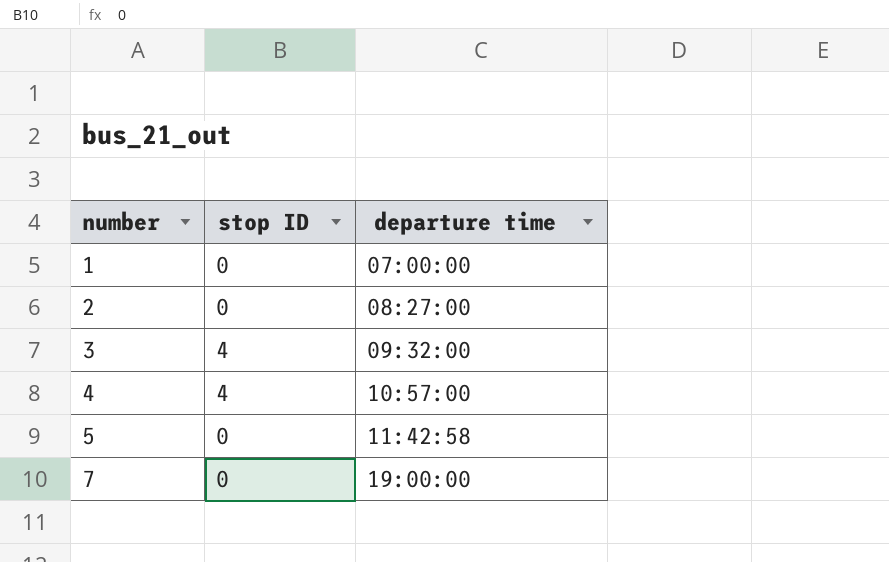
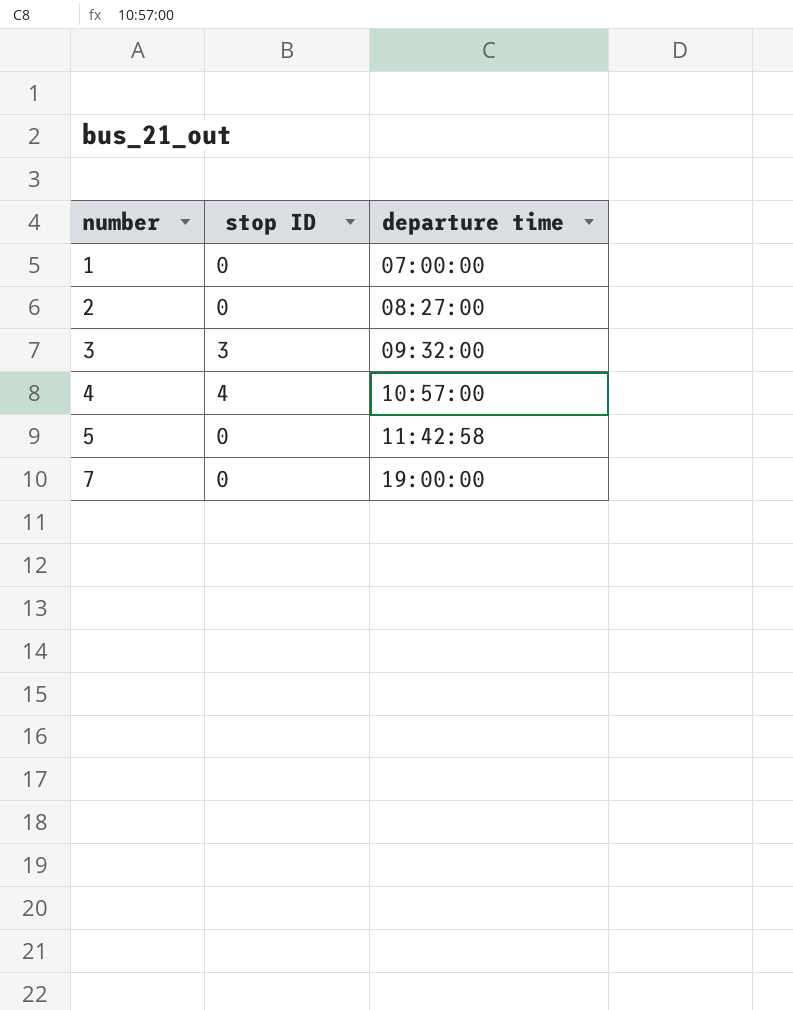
3 | stop ID: 4 -> 3

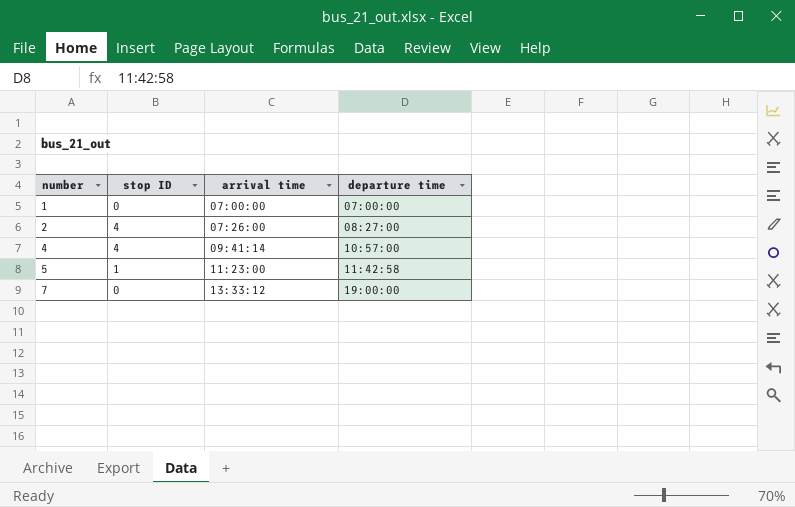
column arrival time | position: none -> 3
row 3: 3 | 09:32:00 -> none
2 | stop ID: 0 -> 4
5 | stop ID: 0 -> 1

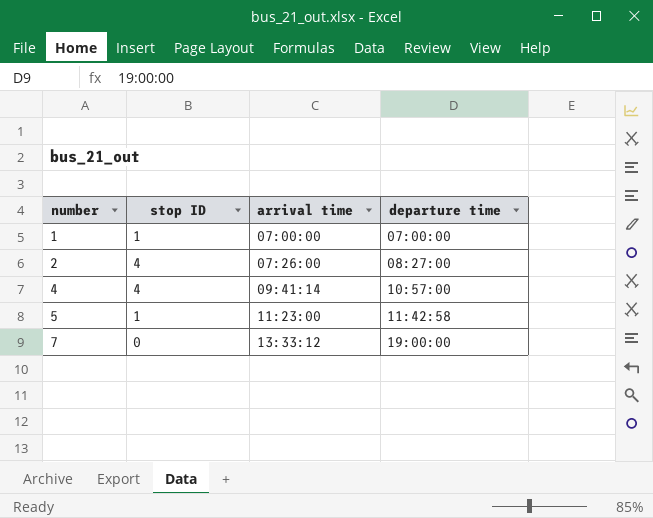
1 | stop ID: 0 -> 1

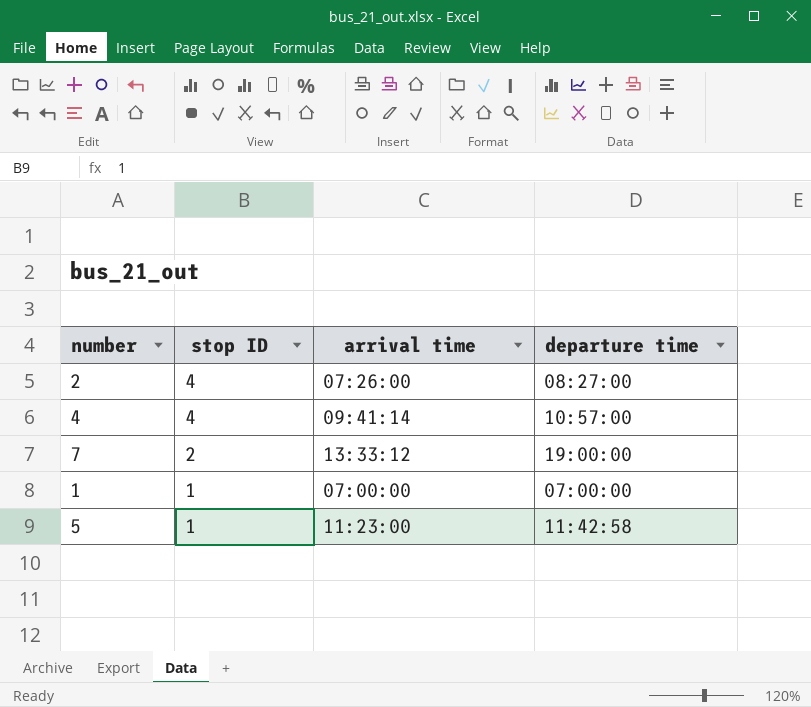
row order: number ascending -> stop ID descending
7 | stop ID: 0 -> 2

